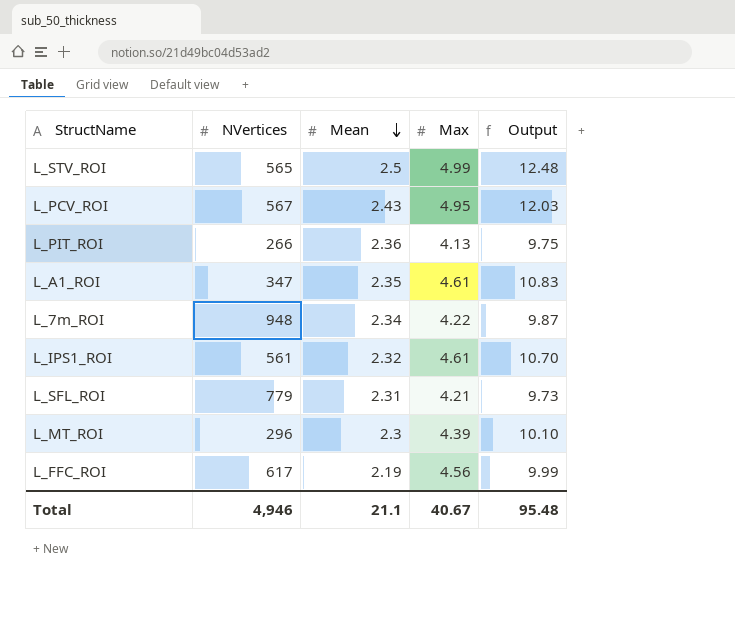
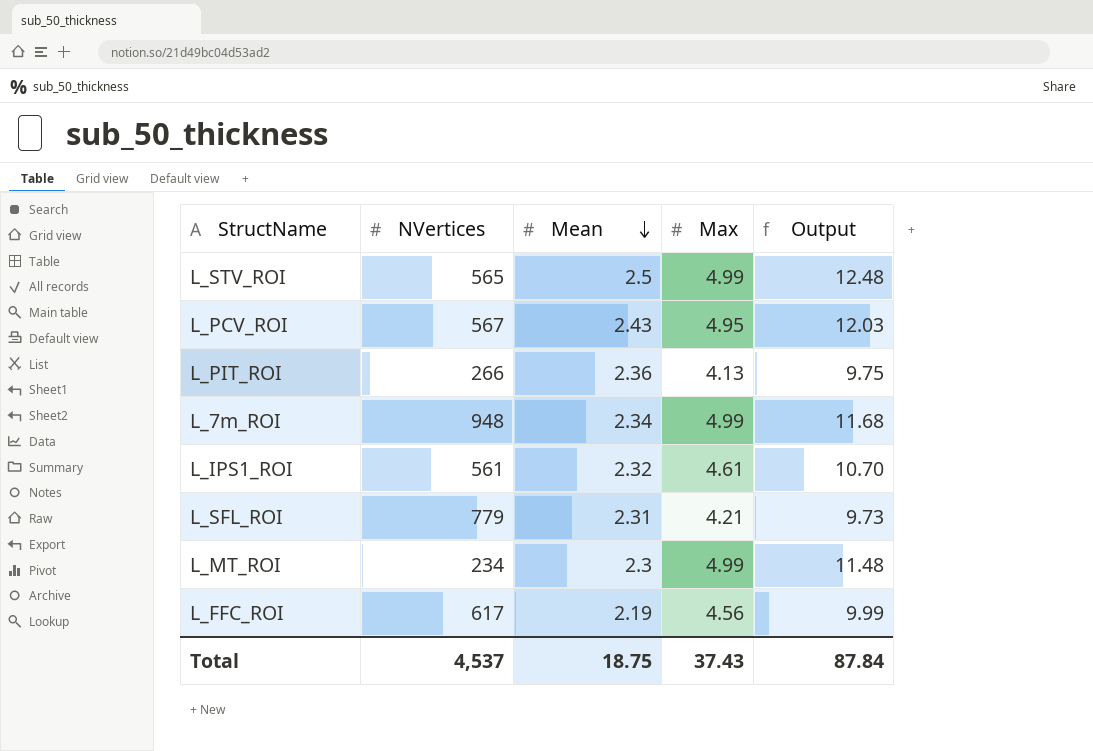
row L_A1_ROI: 347 | 2.35 | 4.61 | 10.83 -> none
L_7m_ROI | Max: 4.22 -> 4.99
L_7m_ROI | Output: 9.87 -> 11.68
L_MT_ROI | NVertices: 296 -> 234
L_MT_ROI | Max: 4.39 -> 4.99
L_MT_ROI | Output: 10.10 -> 11.48
Total | NVertices: 4,946 -> 4,537
Total | Mean: 21.1 -> 18.75
Total | Max: 40.67 -> 37.43
Total | Output: 95.48 -> 87.84

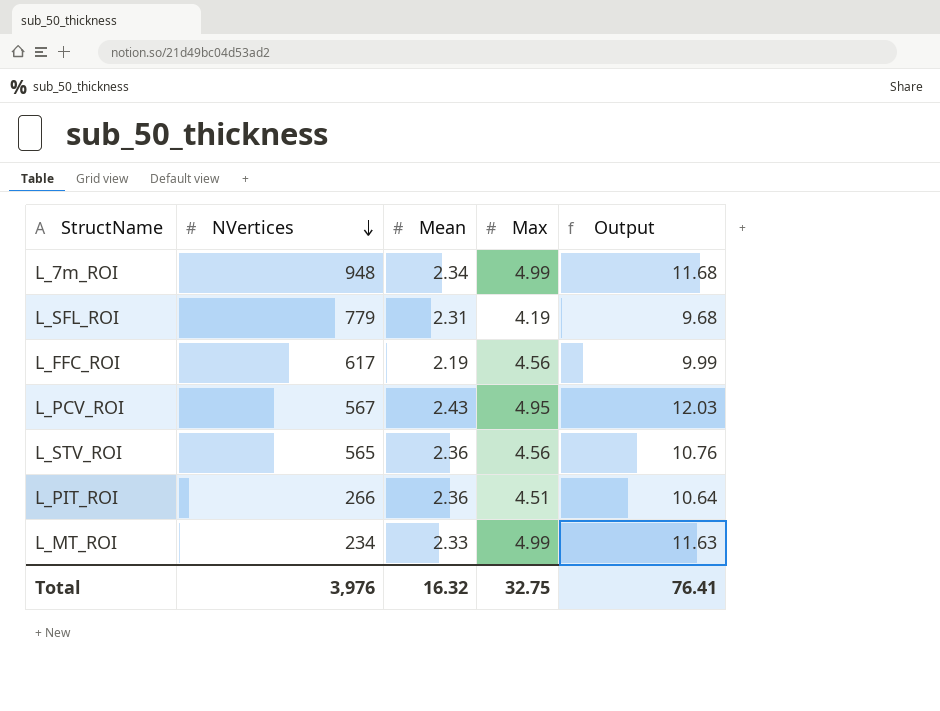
row order: Mean descending -> NVertices descending
row L_IPS1_ROI: 561 | 2.32 | 4.61 | 10.70 -> none
L_SFL_ROI | Max: 4.21 -> 4.19
L_SFL_ROI | Output: 9.73 -> 9.68
L_STV_ROI | Mean: 2.5 -> 2.36
L_STV_ROI | Max: 4.99 -> 4.56
L_STV_ROI | Output: 12.48 -> 10.76
L_PIT_ROI | Max: 4.13 -> 4.51
L_PIT_ROI | Output: 9.75 -> 10.64
L_MT_ROI | Mean: 2.3 -> 2.33
L_MT_ROI | Output: 11.48 -> 11.63
Total | NVertices: 4,537 -> 3,976
Total | Mean: 18.75 -> 16.32
Total | Max: 37.43 -> 32.75
Total | Output: 87.84 -> 76.41

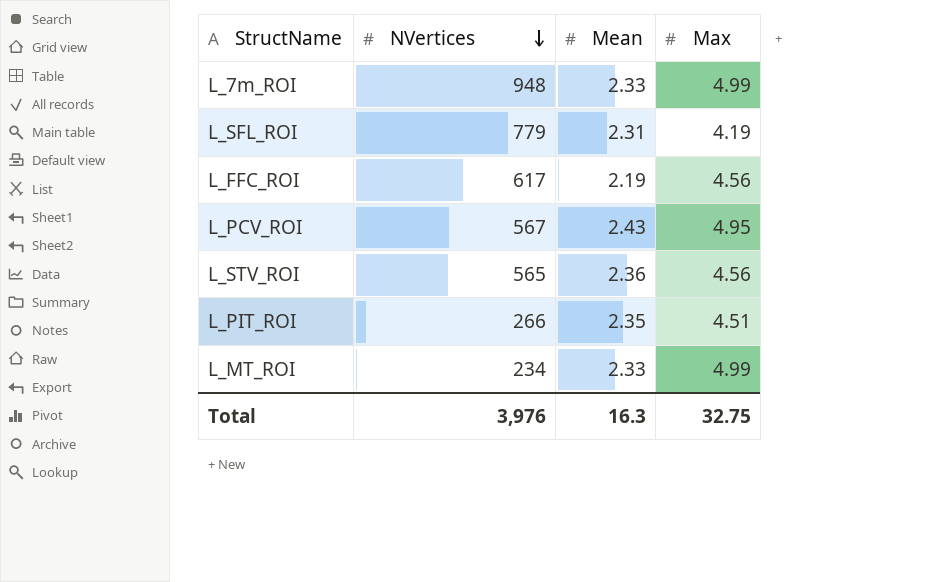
column Output | formula: [Mean] * [Max] -> none
L_7m_ROI | Mean: 2.34 -> 2.33
L_PIT_ROI | Mean: 2.36 -> 2.35
Total | Mean: 16.32 -> 16.3

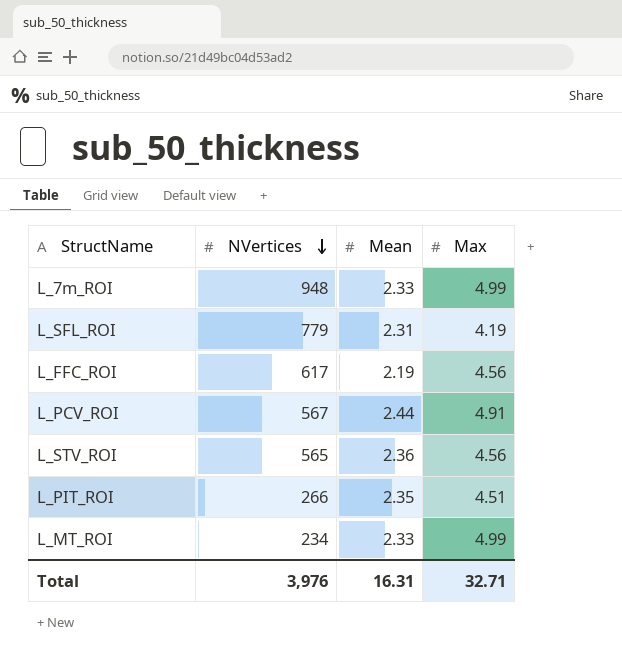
L_PCV_ROI | Mean: 2.43 -> 2.44
L_PCV_ROI | Max: 4.95 -> 4.91
Total | Mean: 16.3 -> 16.31
Total | Max: 32.75 -> 32.71

